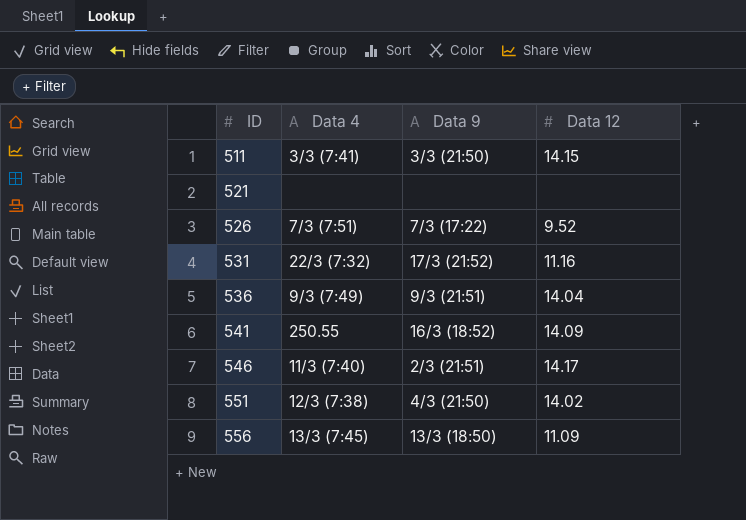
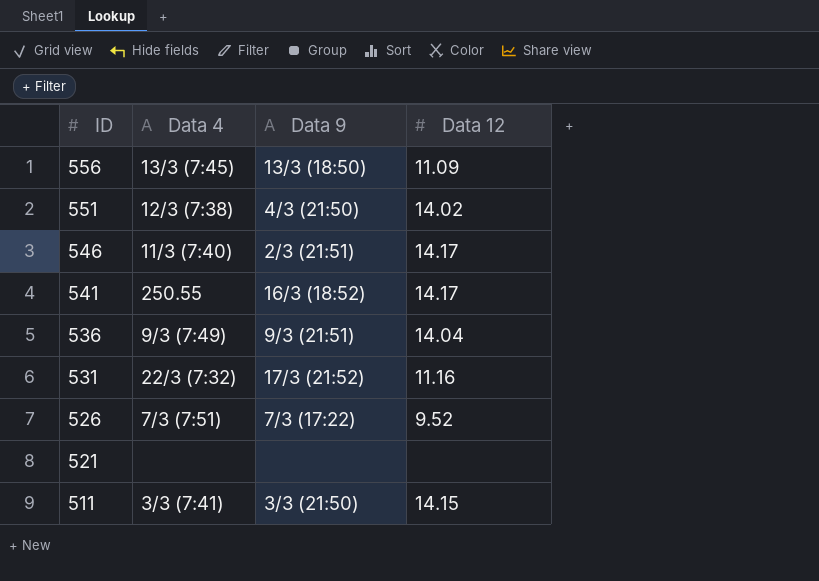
row order: ID ascending -> ID descending
541 | Data 12: 14.09 -> 14.17

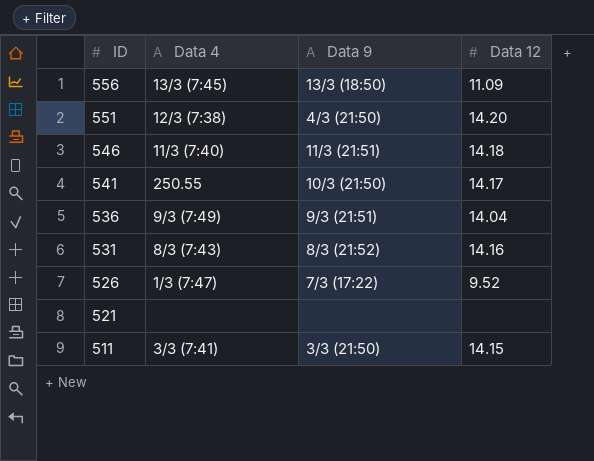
551 | Data 12: 14.02 -> 14.20
546 | Data 9: 2/3 (21:51) -> 11/3 (21:51)
546 | Data 12: 14.17 -> 14.18
541 | Data 9: 16/3 (18:52) -> 10/3 (21:50)
531 | Data 4: 22/3 (7:32) -> 8/3 (7:43)
531 | Data 9: 17/3 (21:52) -> 8/3 (21:52)
531 | Data 12: 11.16 -> 14.16
526 | Data 4: 7/3 (7:51) -> 1/3 (7:47)

